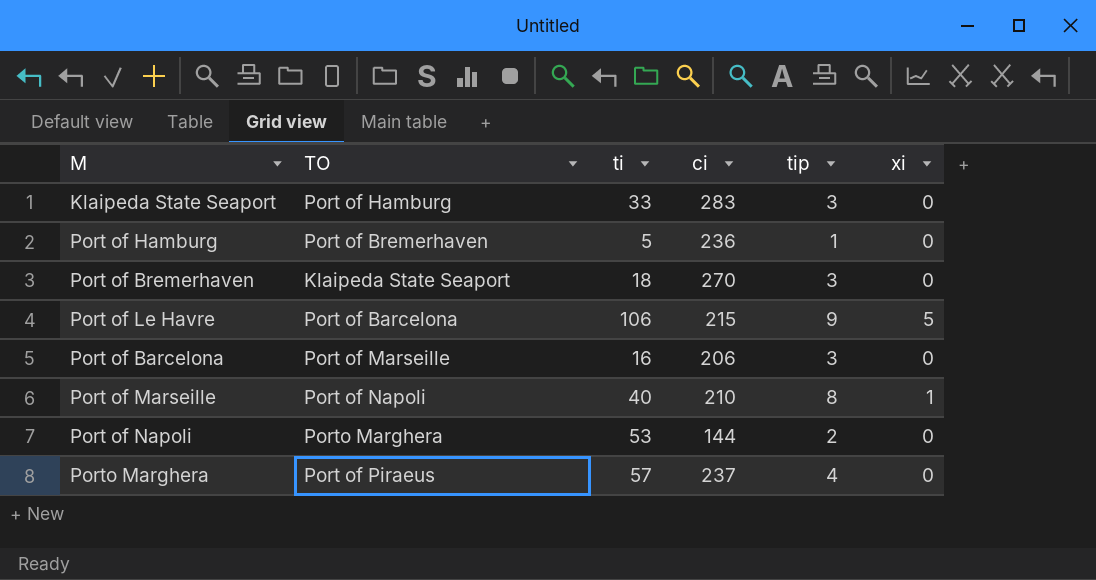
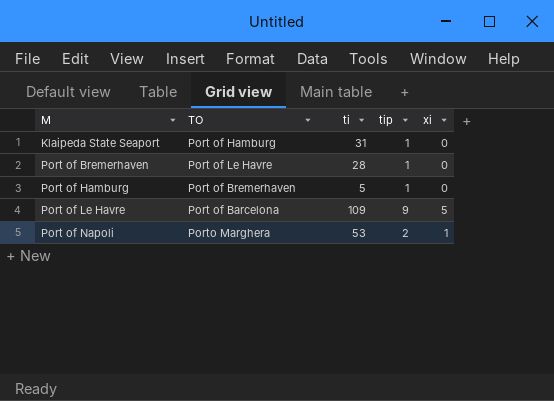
row order: none -> M ascending
column ci | position: 4 -> none
row Port of Barcelona: Port of Marseille | 16 | 206 | 3 | 0 -> none
row Port of Marseille: Port of Napoli | 40 | 210 | 8 | 1 -> none
row Porto Marghera: Port of Piraeus | 57 | 237 | 4 | 0 -> none
Klaipeda State Seaport | ti: 33 -> 31
Klaipeda State Seaport | tip: 3 -> 1
Port of Bremerhaven | TO: Klaipeda State Seaport -> Port of Le Havre
Port of Bremerhaven | ti: 18 -> 28
Port of Bremerhaven | tip: 3 -> 1
Port of Le Havre | ti: 106 -> 109
Port of Napoli | xi: 0 -> 1

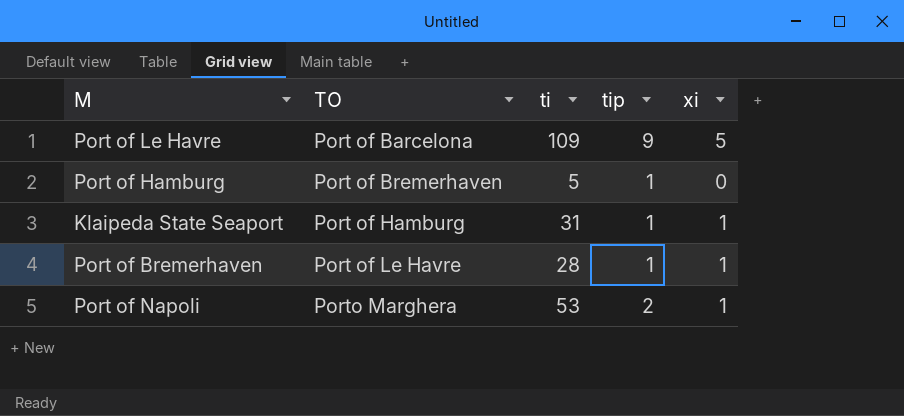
row order: M ascending -> TO ascending
Klaipeda State Seaport | xi: 0 -> 1
Port of Bremerhaven | xi: 0 -> 1

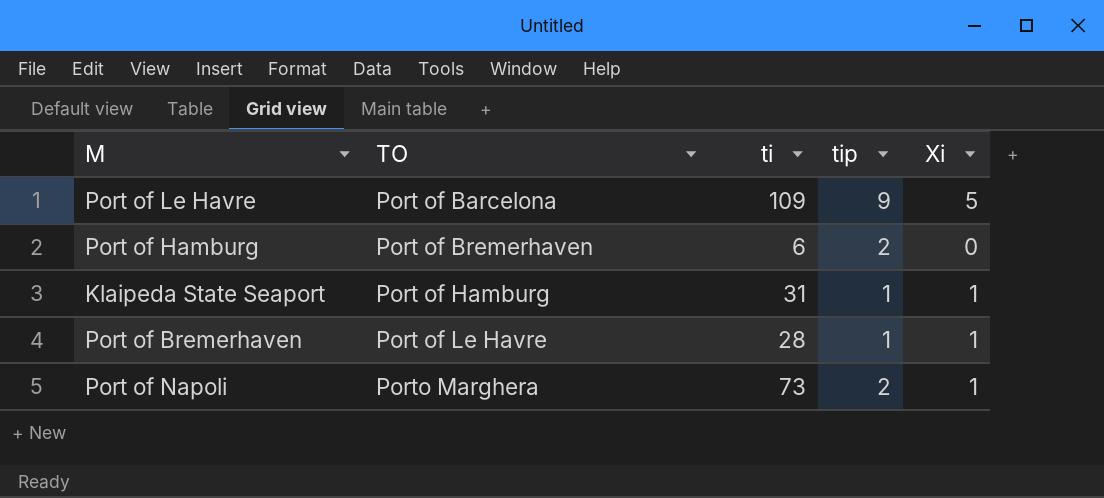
column name: xi -> Xi
Port of Hamburg | ti: 5 -> 6
Port of Hamburg | tip: 1 -> 2
Port of Napoli | ti: 53 -> 73

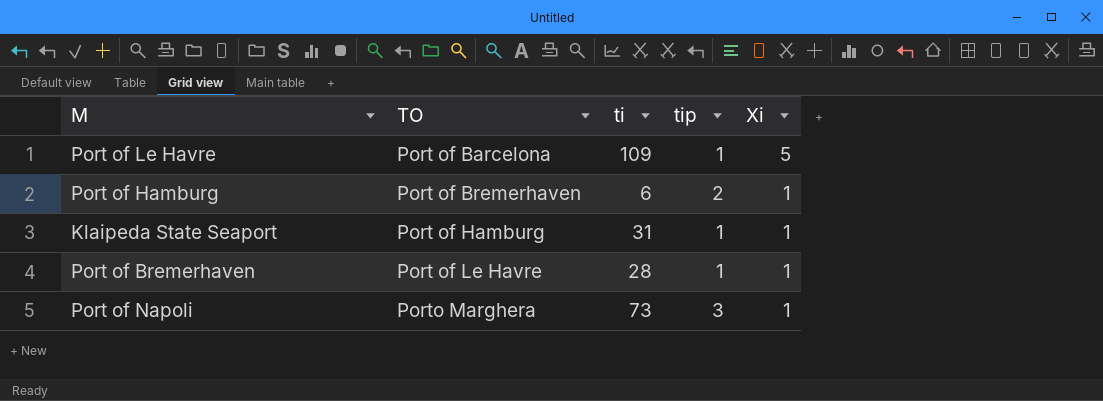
Port of Le Havre | tip: 9 -> 1
Port of Hamburg | Xi: 0 -> 1
Port of Napoli | tip: 2 -> 3

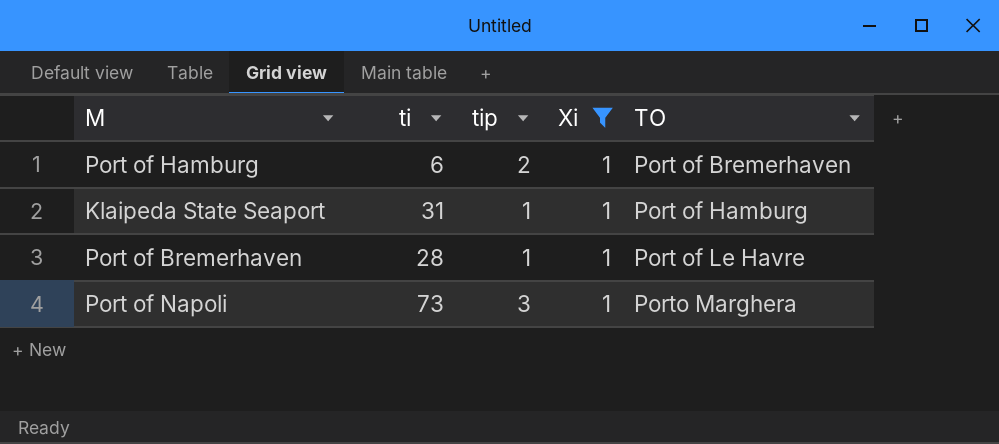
filter: none -> Xi = 1
column TO | position: 2 -> 5

